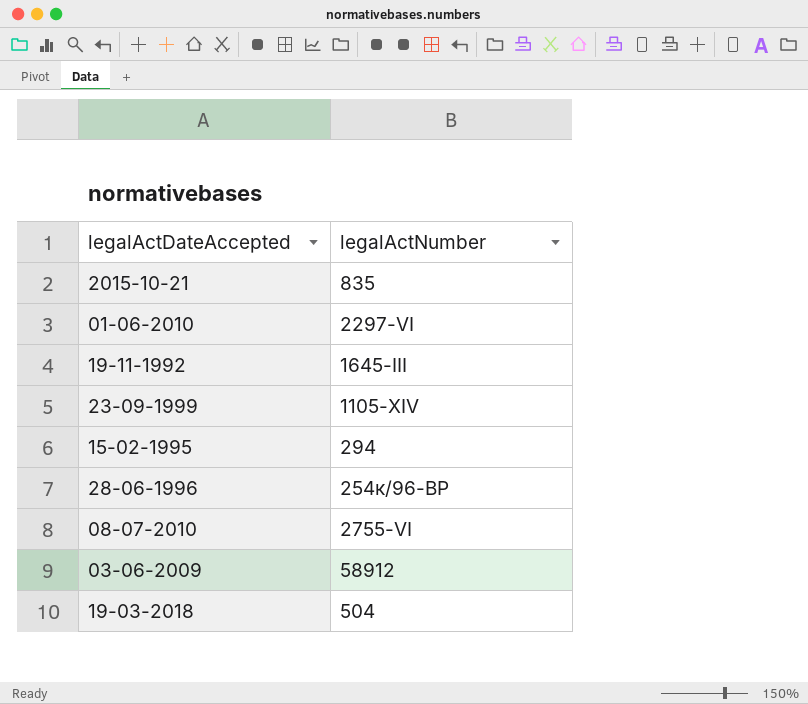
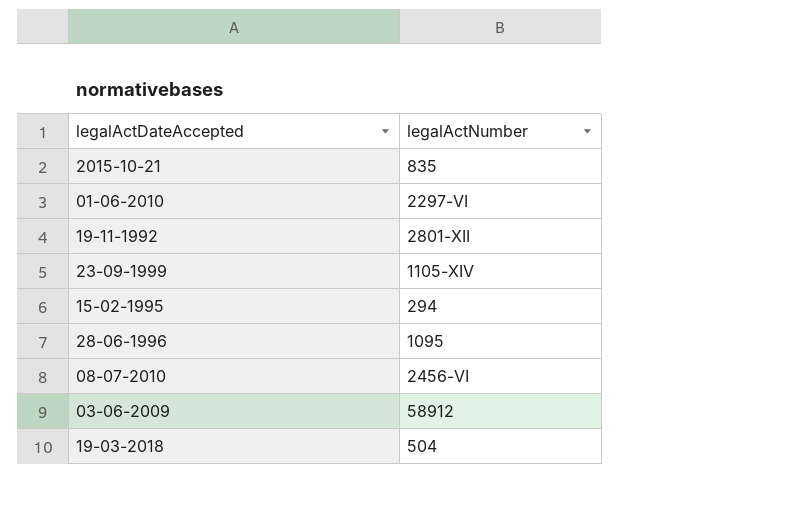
19-11-1992 | legalActNumber: 1645-III -> 2801-XII
28-06-1996 | legalActNumber: 254к/96-ВР -> 1095
08-07-2010 | legalActNumber: 2755-VI -> 2456-VI

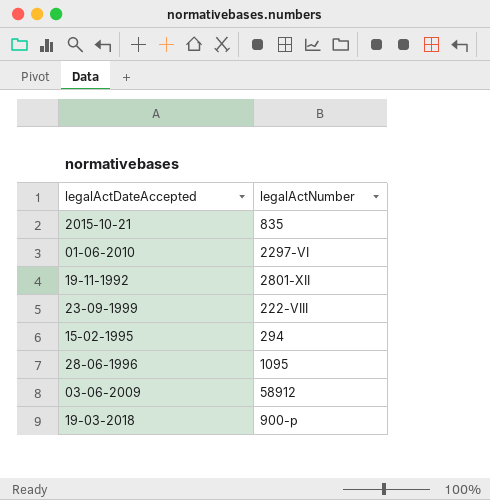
row 08-07-2010: 2456-VI -> none
23-09-1999 | legalActNumber: 1105-XIV -> 222-VIII
19-03-2018 | legalActNumber: 504 -> 900-р

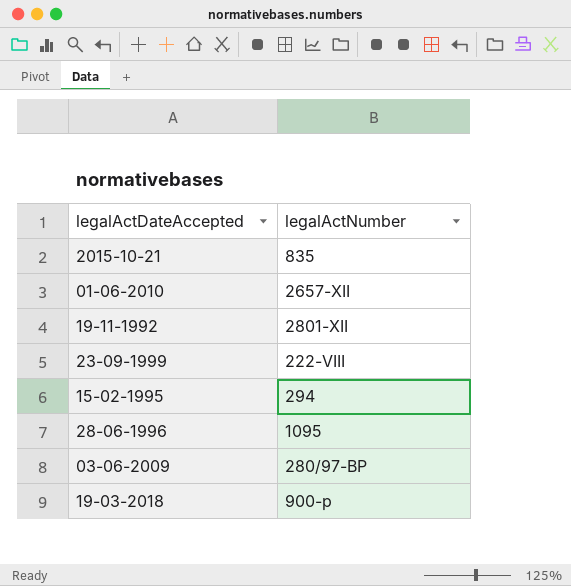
01-06-2010 | legalActNumber: 2297-VI -> 2657-XII
03-06-2009 | legalActNumber: 58912 -> 280/97-ВР

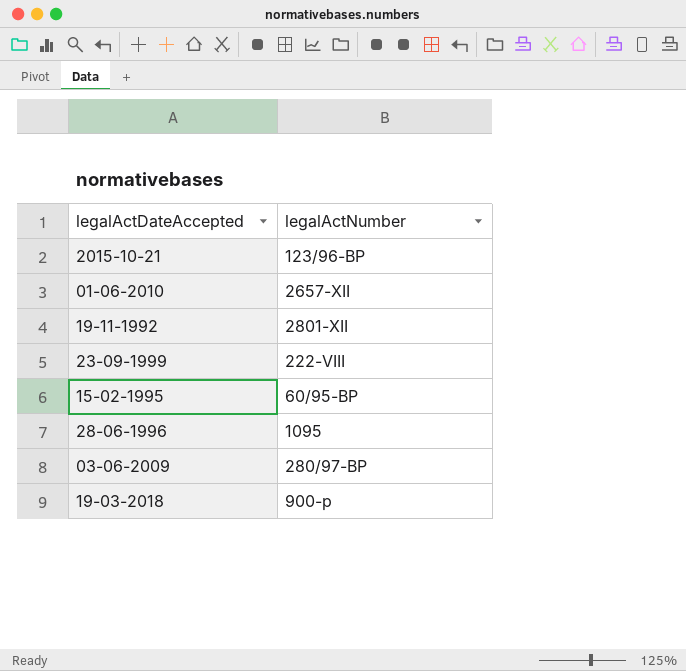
2015-10-21 | legalActNumber: 835 -> 123/96-ВР
15-02-1995 | legalActNumber: 294 -> 60/95-ВР

